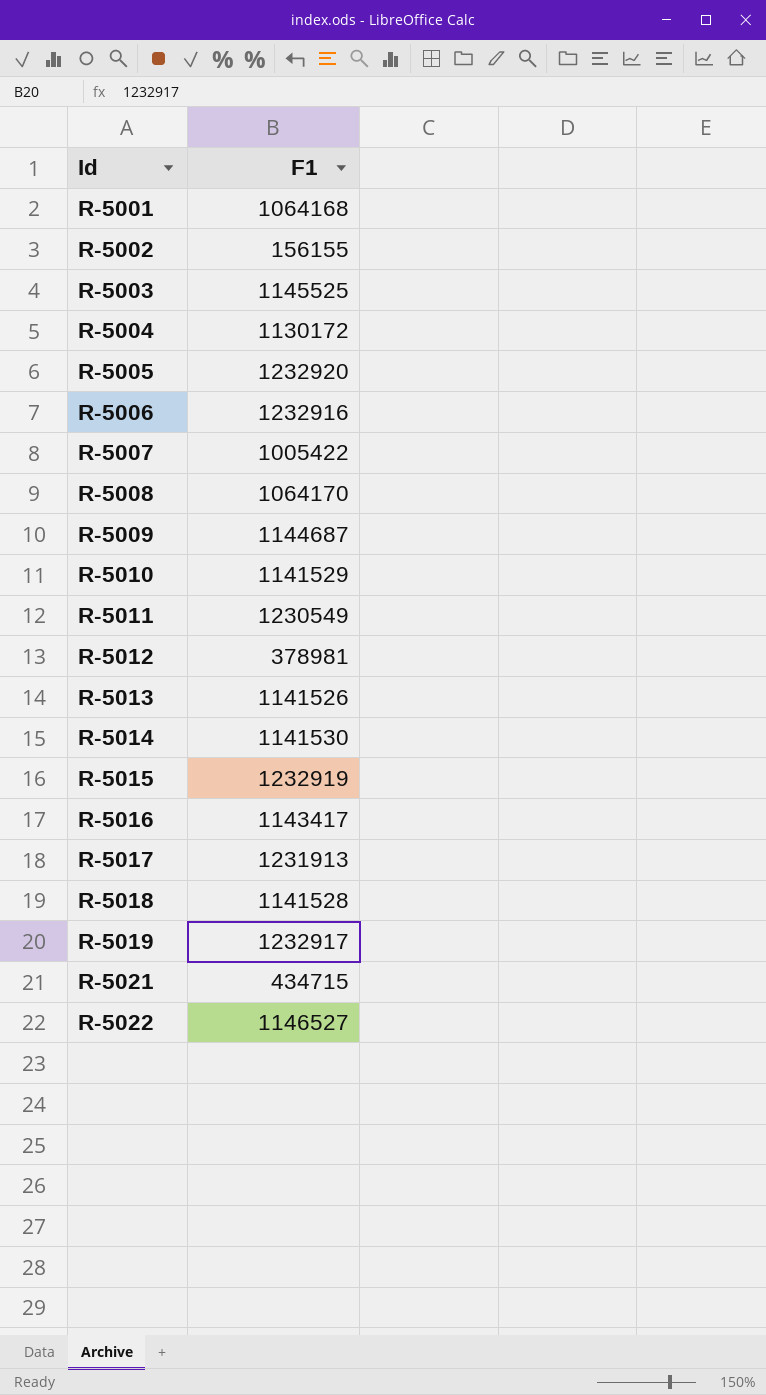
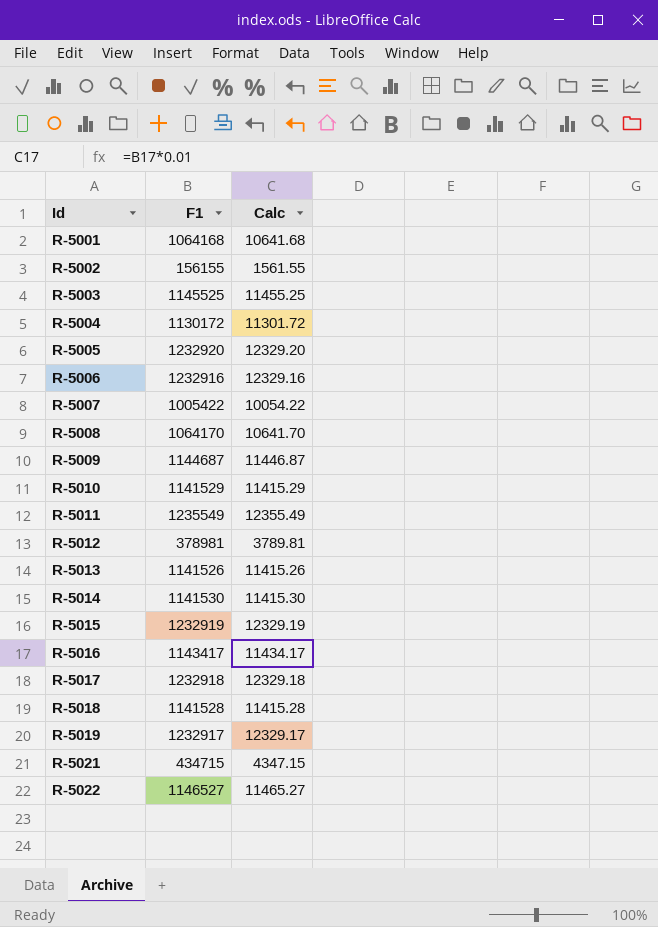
column Calc | formula: none -> [F1] * 0.01
R-5011 | F1: 1230549 -> 1235549
R-5017 | F1: 1231913 -> 1232918

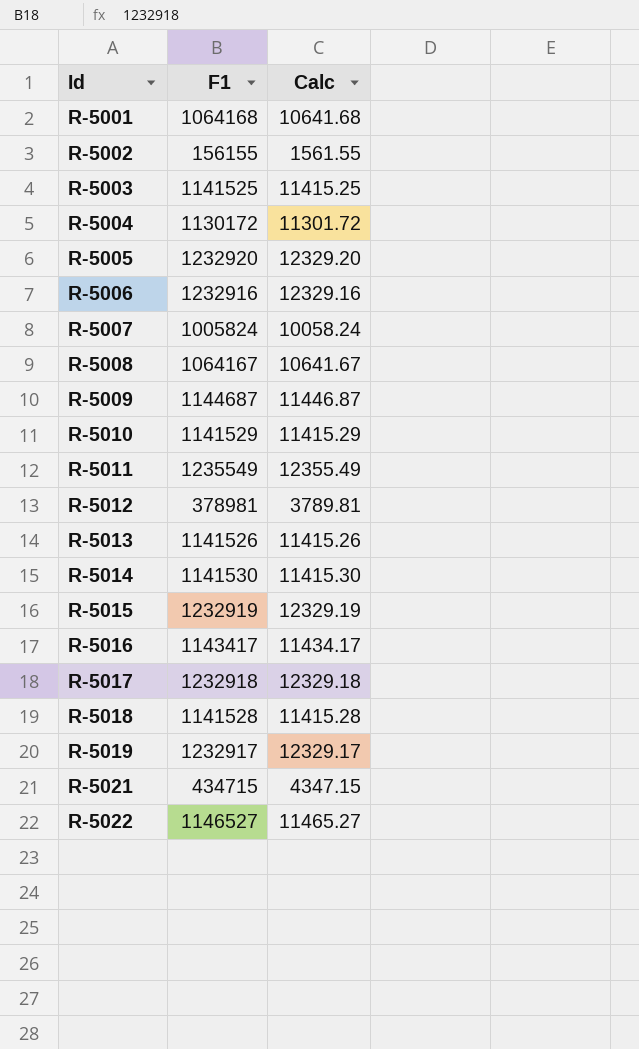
R-5003 | F1: 1145525 -> 1141525
R-5003 | Calc: 11455.25 -> 11415.25
R-5007 | F1: 1005422 -> 1005824
R-5007 | Calc: 10054.22 -> 10058.24
R-5008 | F1: 1064170 -> 1064167
R-5008 | Calc: 10641.70 -> 10641.67

